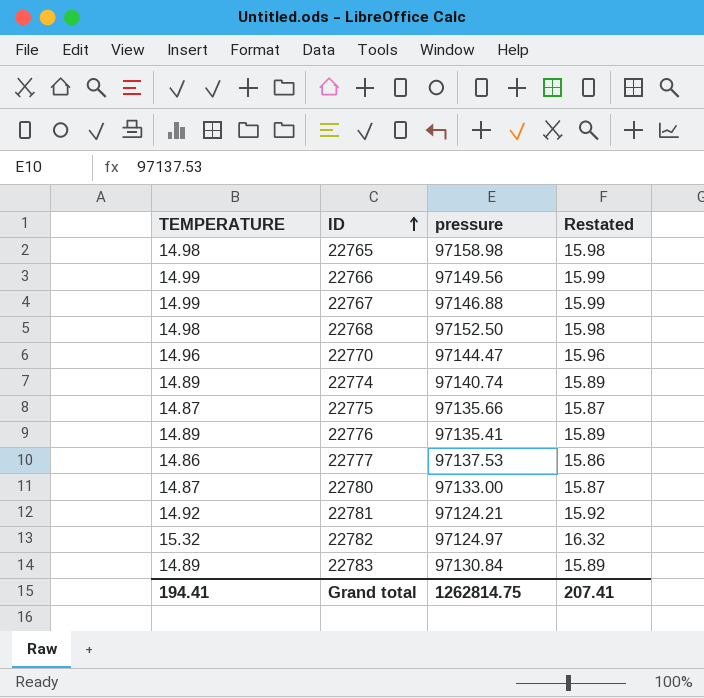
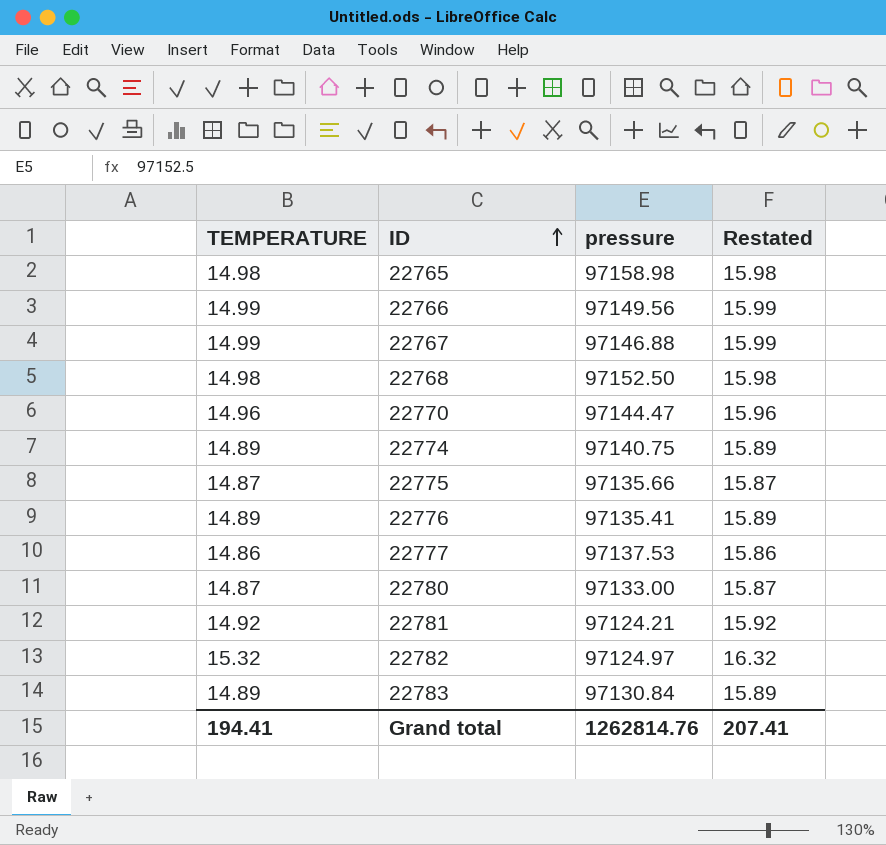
22774 | pressure: 97140.74 -> 97140.75
Grand total | pressure: 1262814.75 -> 1262814.76

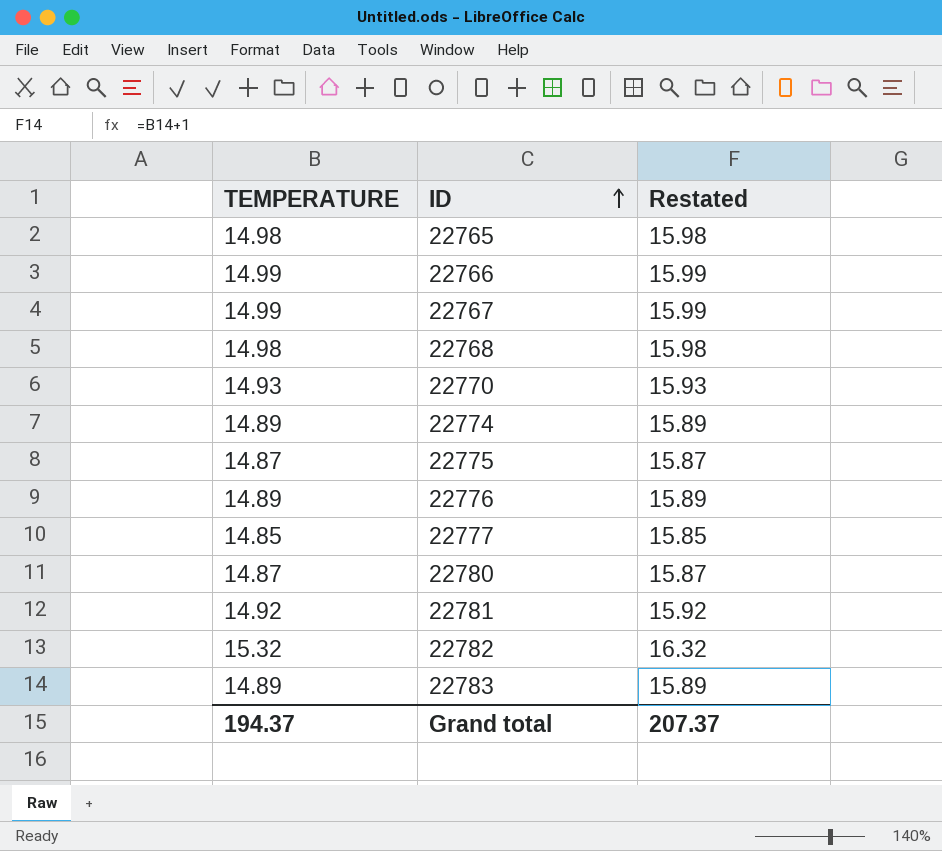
column pressure | position: 3 -> none
22770 | TEMPERATURE: 14.96 -> 14.93
22770 | Restated: 15.96 -> 15.93
22777 | TEMPERATURE: 14.86 -> 14.85
22777 | Restated: 15.86 -> 15.85
Grand total | TEMPERATURE: 194.41 -> 194.37
Grand total | Restated: 207.41 -> 207.37

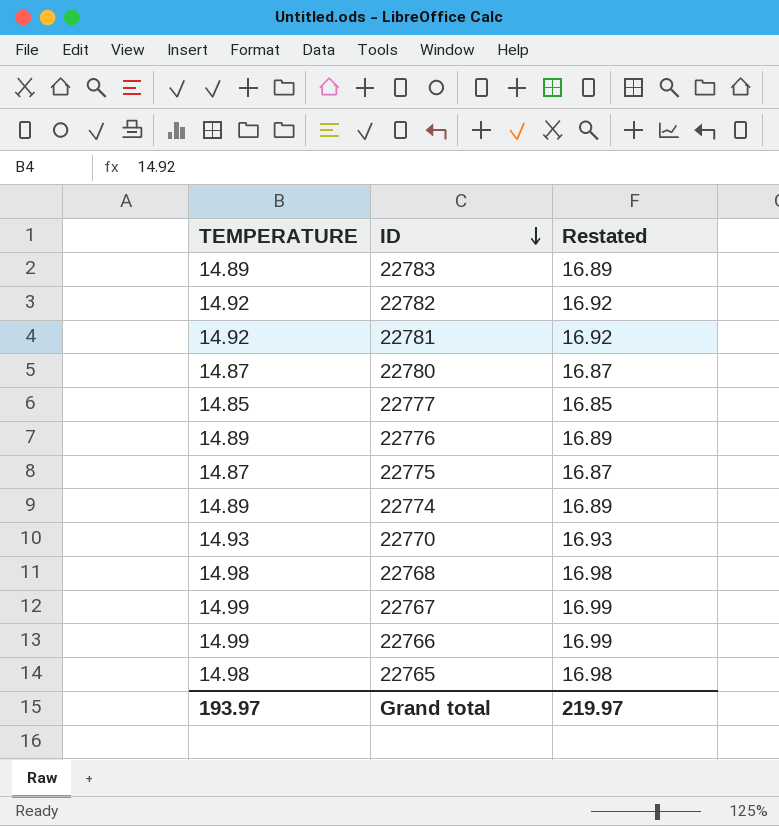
row order: ID ascending -> ID descending
column Restated | formula: [TEMPERATURE] + 1 -> [TEMPERATURE] + 2
22782 | TEMPERATURE: 15.32 -> 14.92
Grand total | TEMPERATURE: 194.37 -> 193.97
Grand total | Restated: 207.37 -> 219.97

